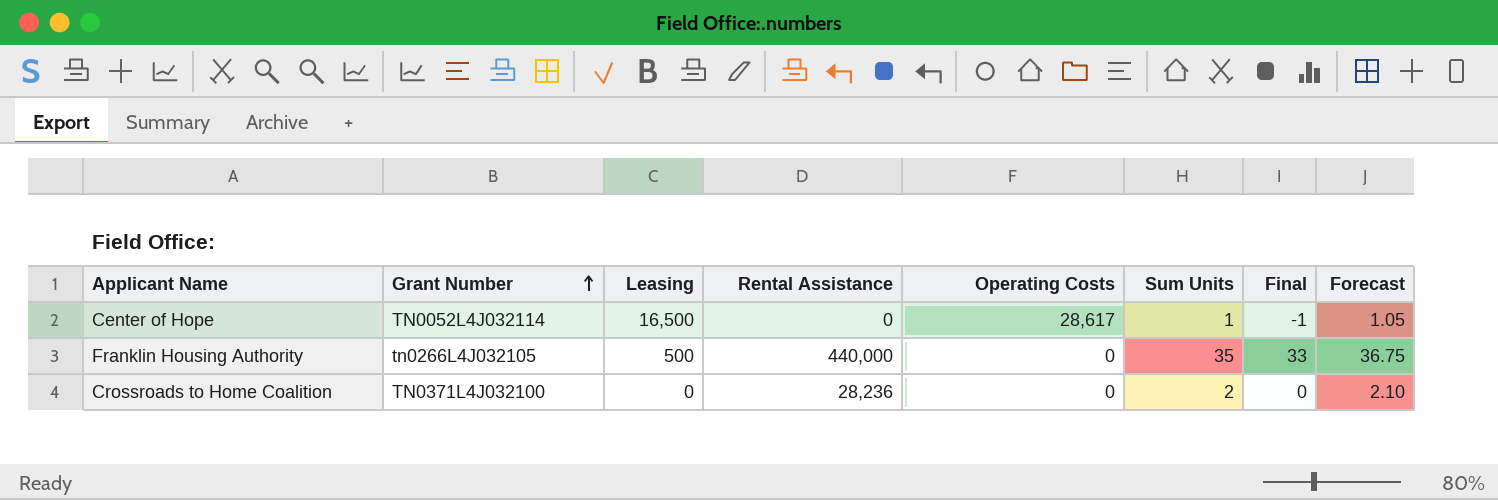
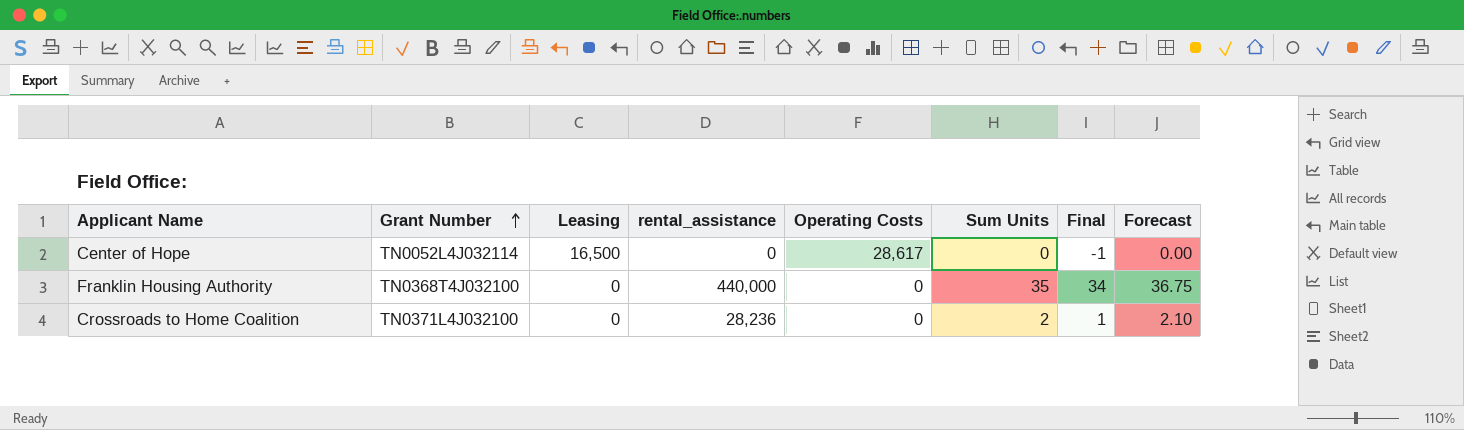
column name: Rental Assistance -> rental_assistance
column Final | formula: [Sum Units] - 2 -> [Sum Units] - 1
Center of Hope | Sum Units: 1 -> 0
Center of Hope | Forecast: 1.05 -> 0.00
Franklin Housing Authority | Grant Number: tn0266L4J032105 -> TN0368T4J032100
Franklin Housing Authority | Leasing: 500 -> 0

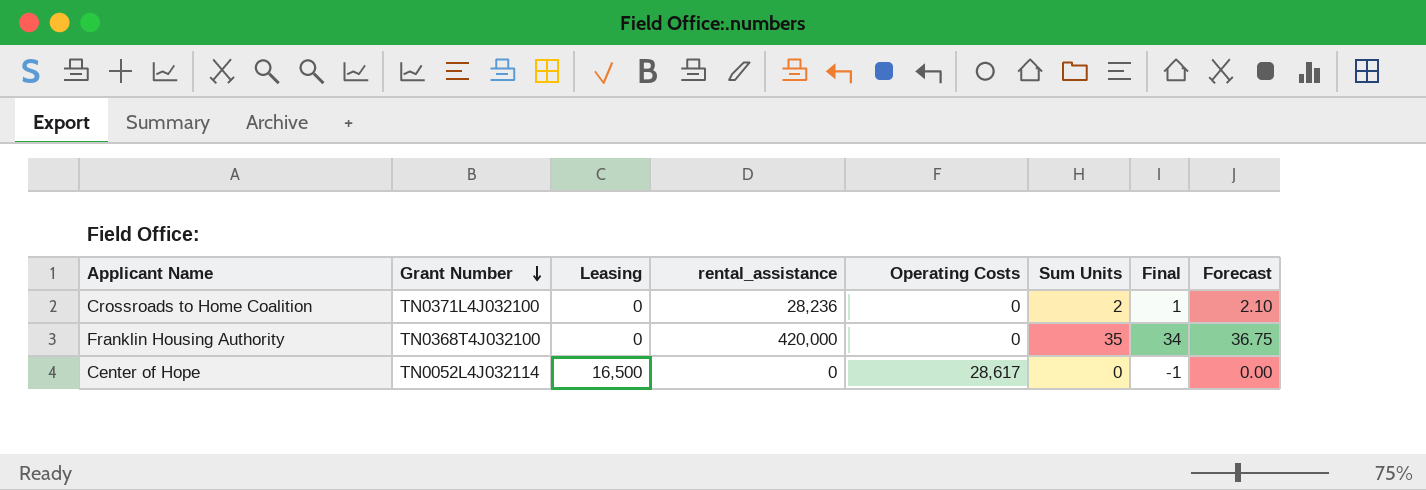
row order: Grant Number ascending -> Grant Number descending
Franklin Housing Authority | rental_assistance: 440,000 -> 420,000

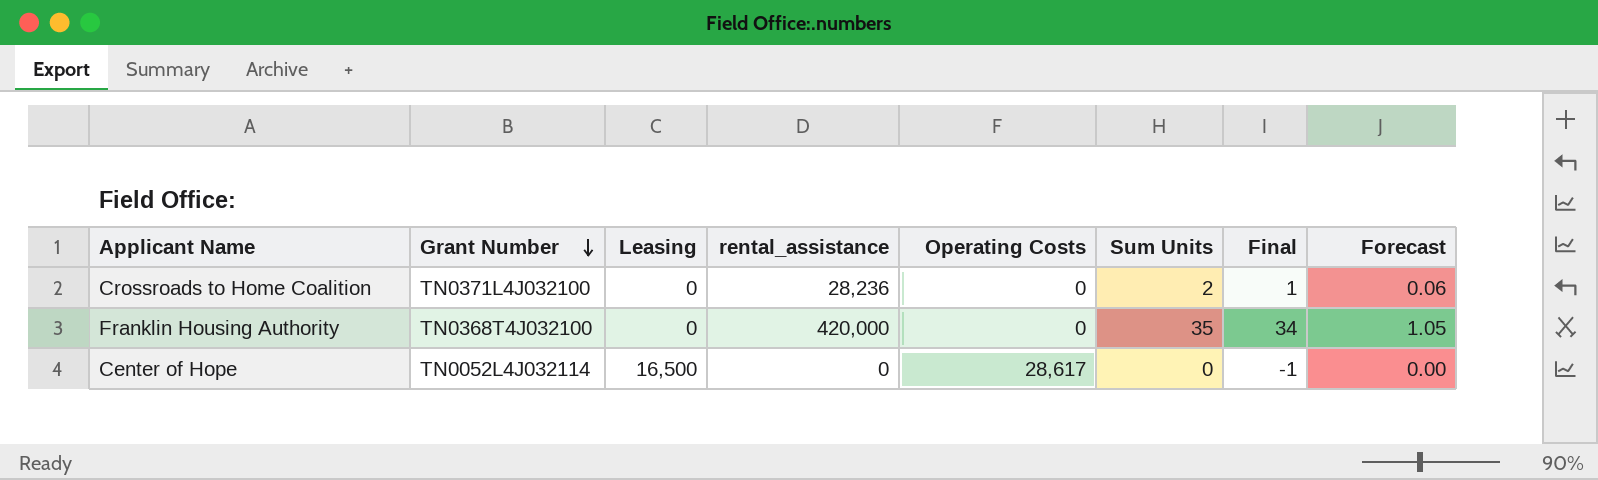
column Forecast | formula: [Sum Units] * 1.05 -> [Sum Units] * 0.03

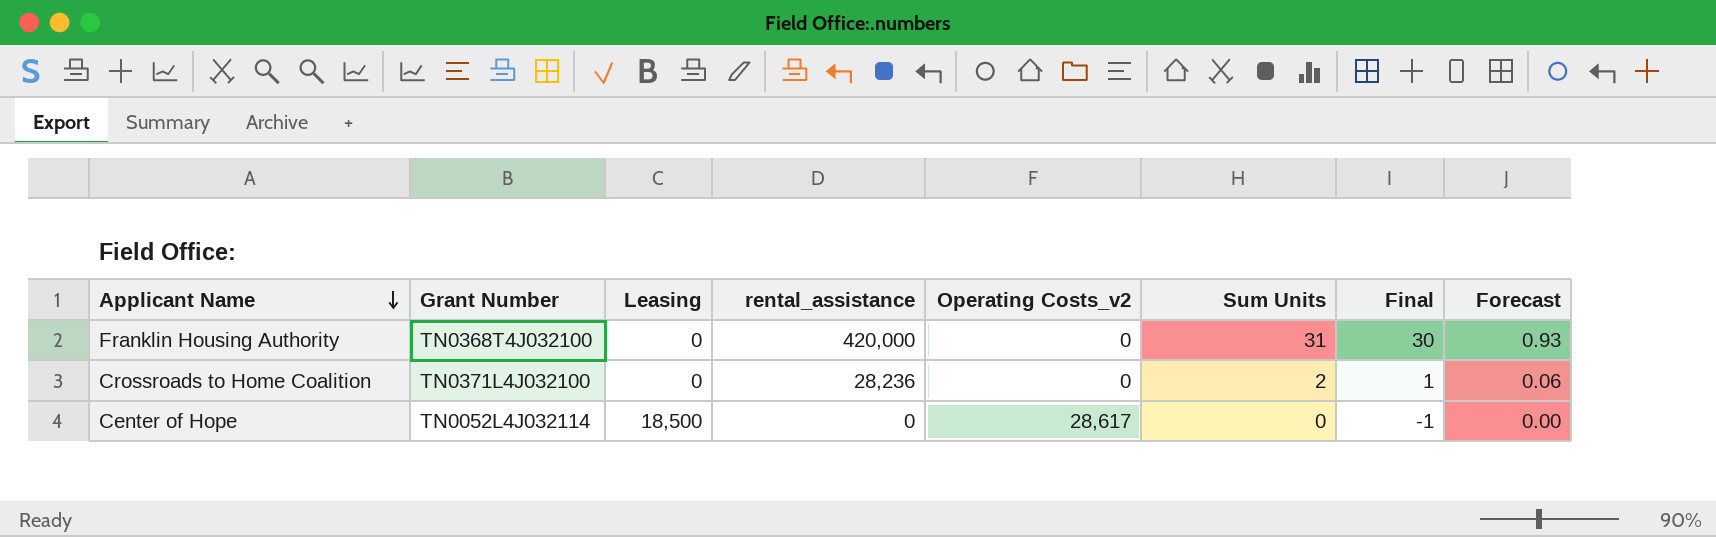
row order: Grant Number descending -> Applicant Name descending
column name: Operating Costs -> Operating Costs_v2
Franklin Housing Authority | Sum Units: 35 -> 31
Franklin Housing Authority | Final: 34 -> 30
Franklin Housing Authority | Forecast: 1.05 -> 0.93
Center of Hope | Leasing: 16,500 -> 18,500

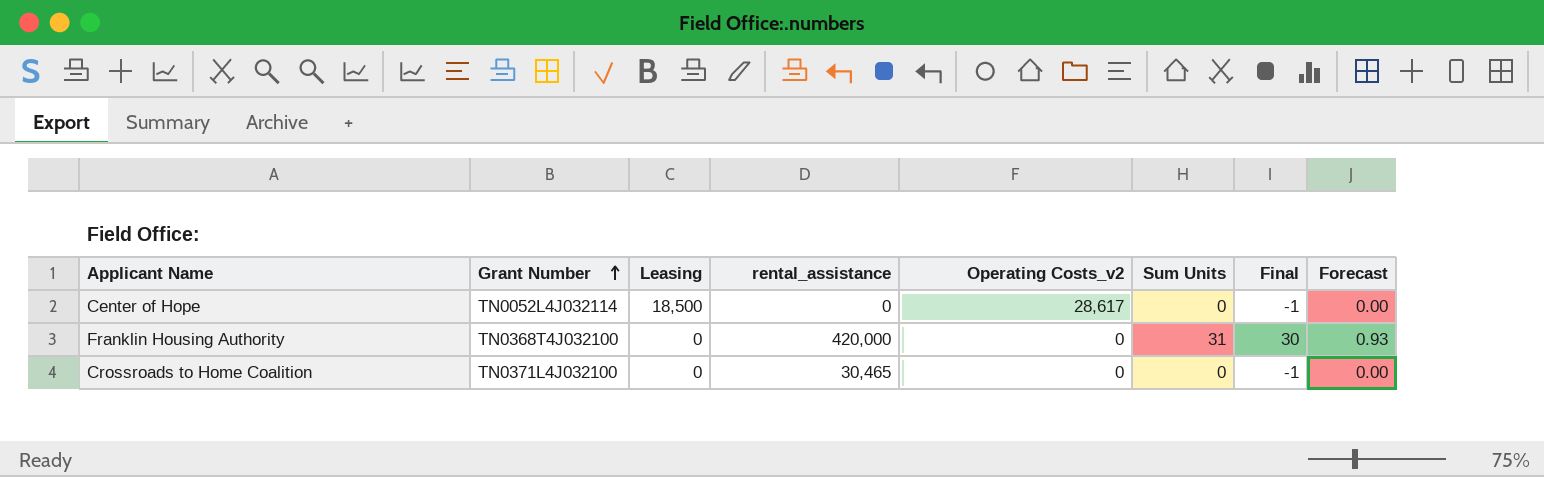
row order: Applicant Name descending -> Grant Number ascending
Crossroads to Home Coalition | rental_assistance: 28,236 -> 30,465
Crossroads to Home Coalition | Sum Units: 2 -> 0
Crossroads to Home Coalition | Final: 1 -> -1
Crossroads to Home Coalition | Forecast: 0.06 -> 0.00

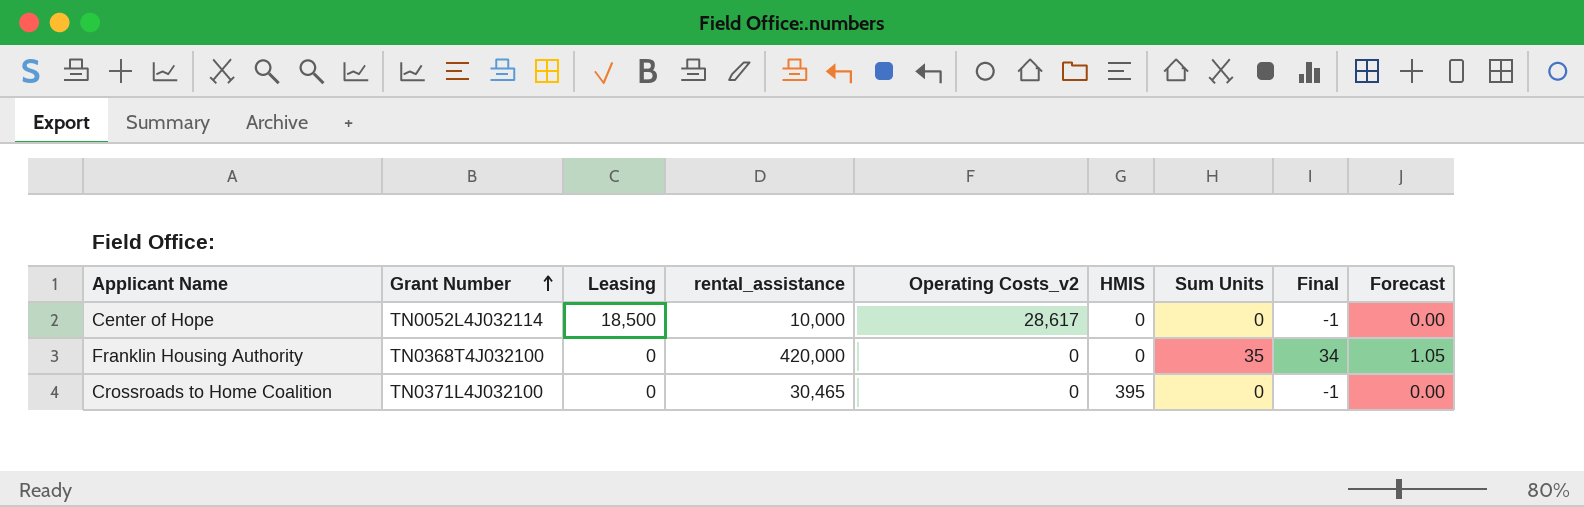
column HMIS | position: none -> 6
Center of Hope | rental_assistance: 0 -> 10,000
Franklin Housing Authority | Sum Units: 31 -> 35
Franklin Housing Authority | Final: 30 -> 34
Franklin Housing Authority | Forecast: 0.93 -> 1.05

